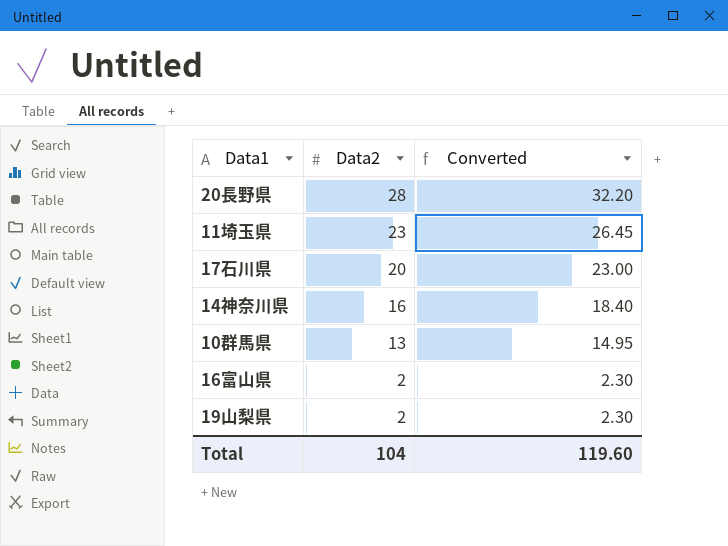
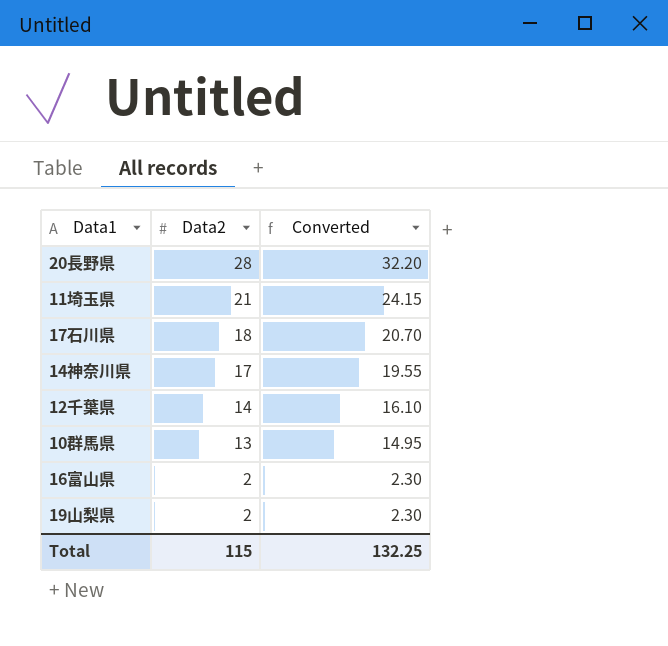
11埼玉県 | Data2: 23 -> 21
11埼玉県 | Converted: 26.45 -> 24.15
17石川県 | Data2: 20 -> 18
17石川県 | Converted: 23.00 -> 20.70
14神奈川県 | Data2: 16 -> 17
14神奈川県 | Converted: 18.40 -> 19.55
row 12千葉県: none -> 14 | 16.10
Total | Data2: 104 -> 115
Total | Converted: 119.60 -> 132.25

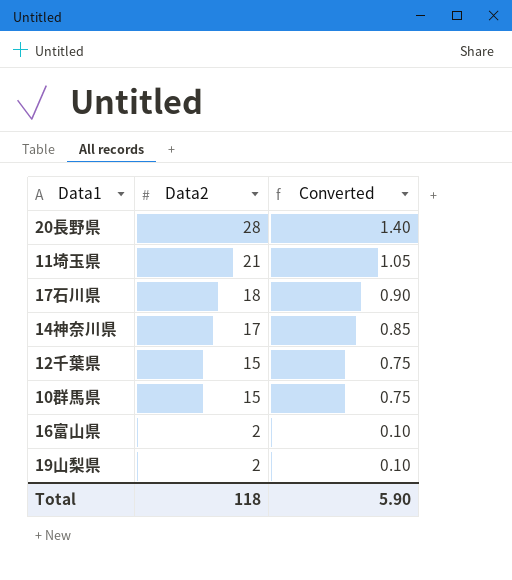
column Converted | formula: [Data2] * 1.15 -> [Data2] * 0.05
12千葉県 | Data2: 14 -> 15
10群馬県 | Data2: 13 -> 15
Total | Data2: 115 -> 118
Total | Converted: 132.25 -> 5.90

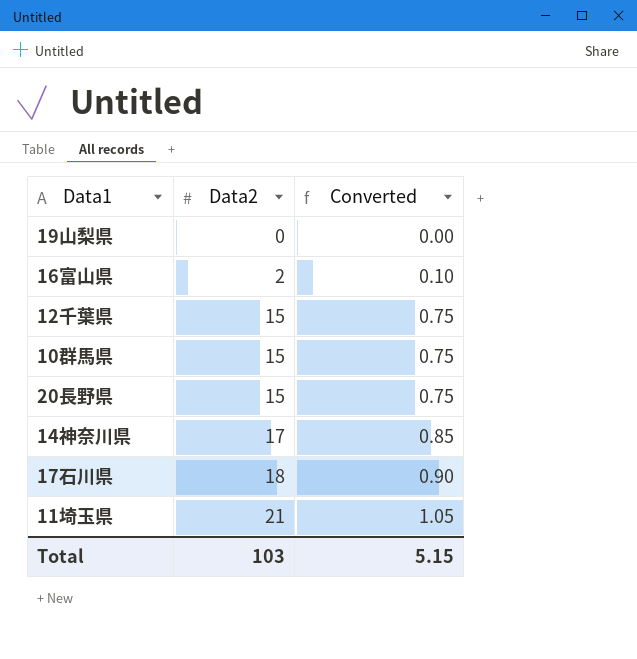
row order: Data2 descending -> Data2 ascending
19山梨県 | Data2: 2 -> 0
19山梨県 | Converted: 0.10 -> 0.00
20長野県 | Data2: 28 -> 15
20長野県 | Converted: 1.40 -> 0.75
Total | Data2: 118 -> 103
Total | Converted: 5.90 -> 5.15

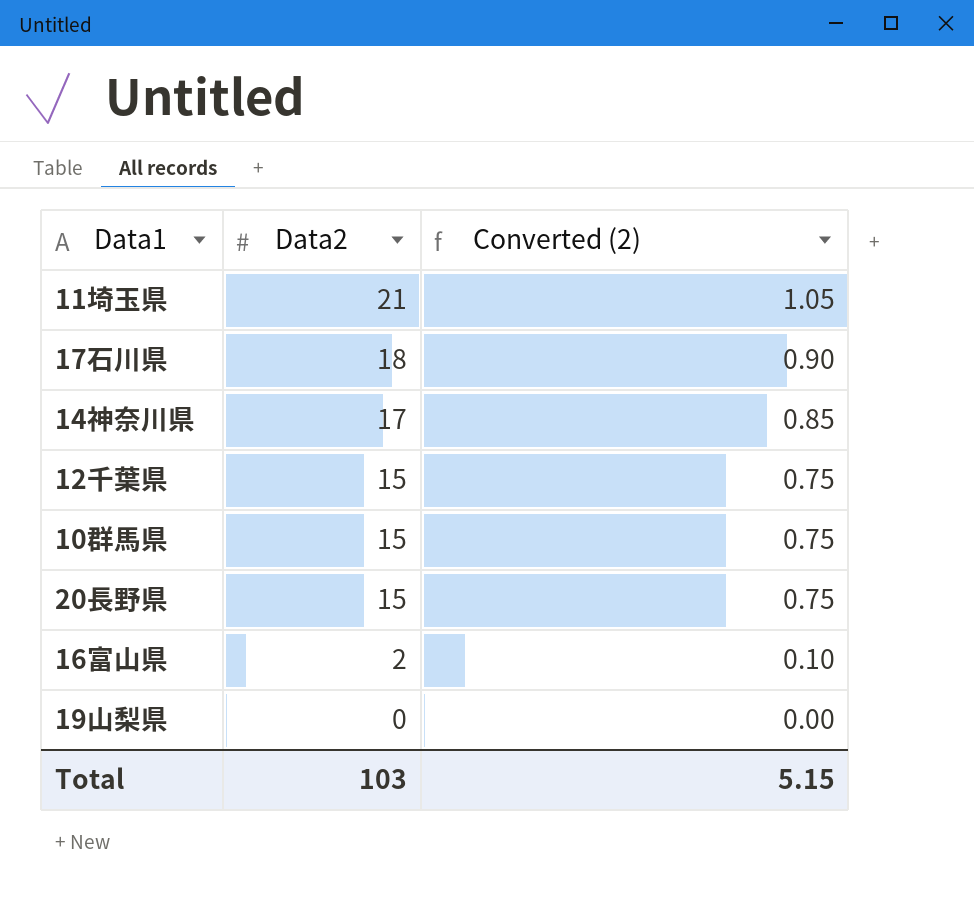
row order: Data2 ascending -> Data2 descending
column name: Converted -> Converted (2)

